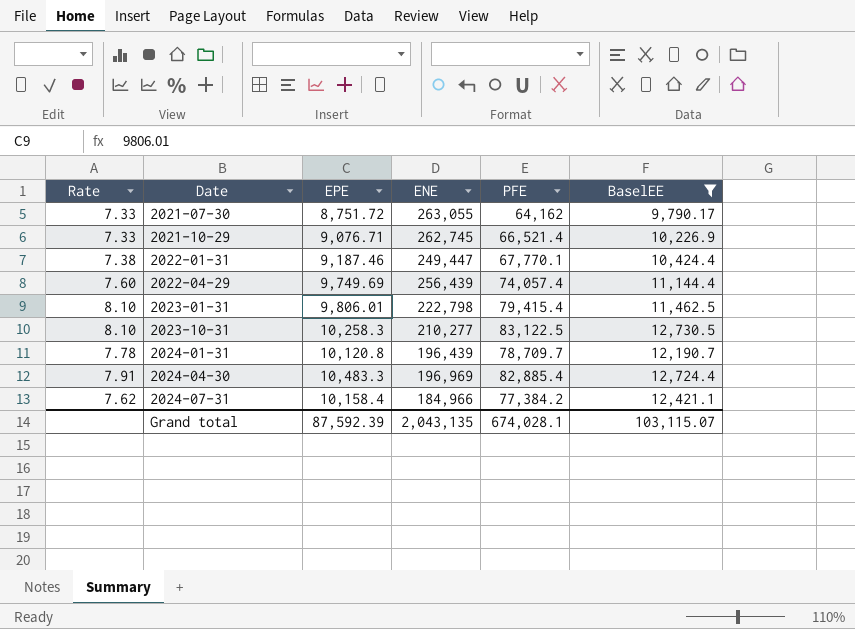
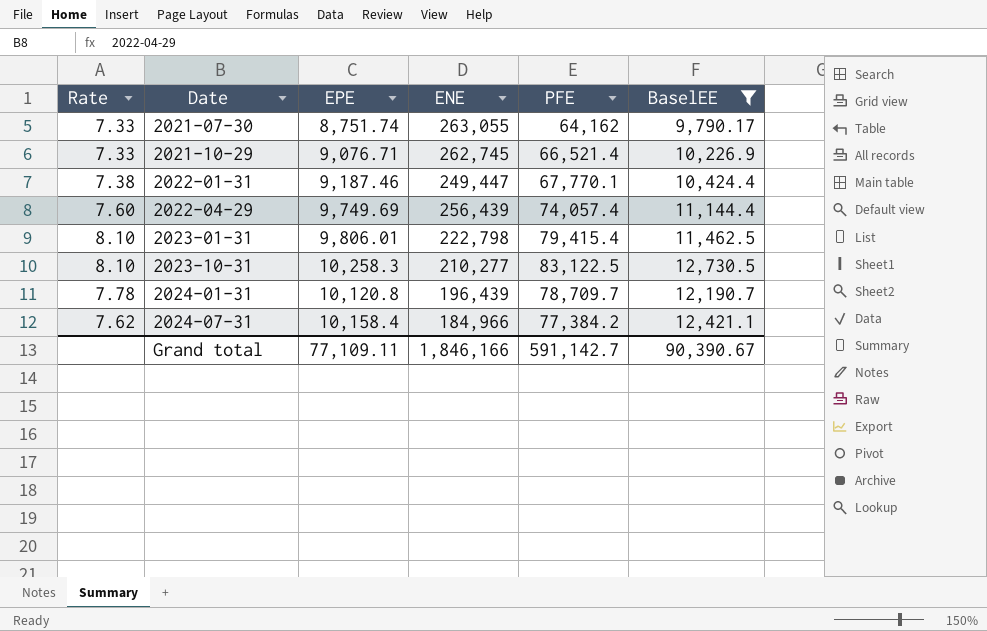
row 2024-04-30: 7.91 | 10,483.3 | 196,969 | 82,885.4 | 12,724.4 -> none
2021-07-30 | EPE: 8,751.72 -> 8,751.74
Grand total | EPE: 87,592.39 -> 77,109.11
Grand total | ENE: 2,043,135 -> 1,846,166
Grand total | PFE: 674,028.1 -> 591,142.7
Grand total | BaselEE: 103,115.07 -> 90,390.67

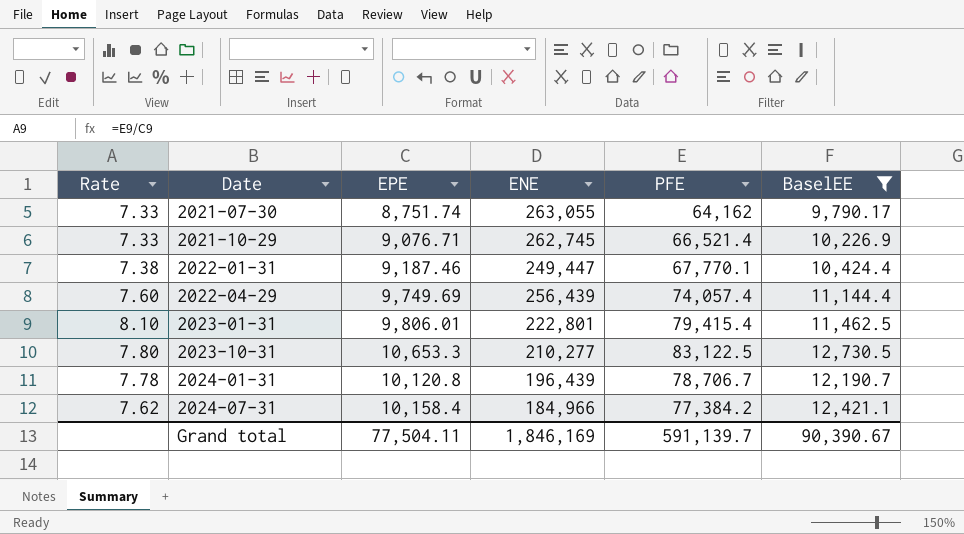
2023-01-31 | ENE: 222,798 -> 222,801
2023-10-31 | Rate: 8.10 -> 7.80
2023-10-31 | EPE: 10,258.3 -> 10,653.3
2024-01-31 | PFE: 78,709.7 -> 78,706.7
Grand total | EPE: 77,109.11 -> 77,504.11
Grand total | ENE: 1,846,166 -> 1,846,169
Grand total | PFE: 591,142.7 -> 591,139.7

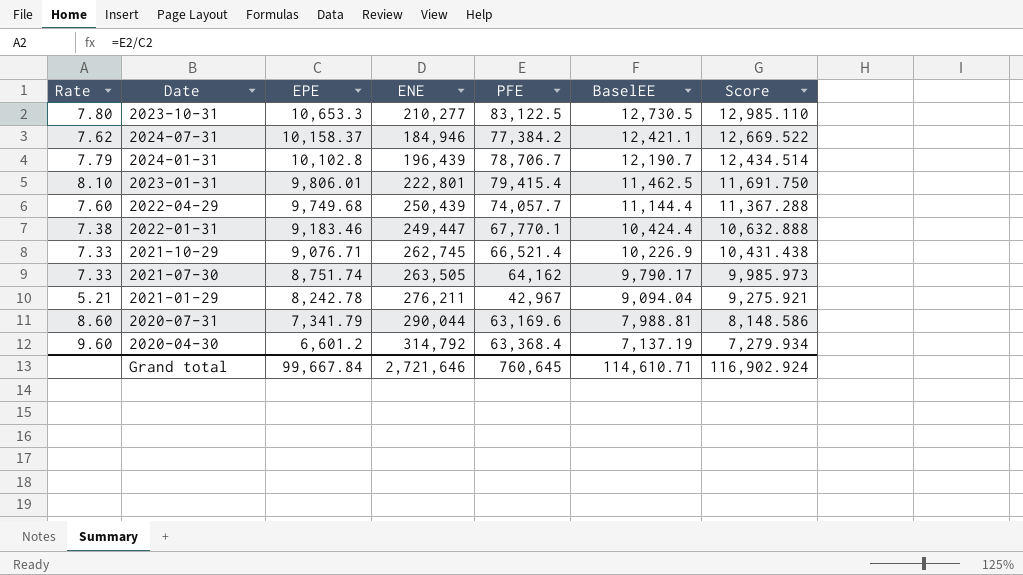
filter: BaselEE >= 9,790.17 -> none
row order: Date ascending -> EPE descending
column Score | formula: none -> [BaselEE] * 1.02
2024-07-31 | EPE: 10,158.4 -> 10,158.37
2024-07-31 | ENE: 184,966 -> 184,946
2024-01-31 | Rate: 7.78 -> 7.79
2024-01-31 | EPE: 10,120.8 -> 10,102.8
2022-04-29 | EPE: 9,749.69 -> 9,749.68
2022-04-29 | ENE: 256,439 -> 250,439
2022-04-29 | PFE: 74,057.4 -> 74,057.7
2022-01-31 | EPE: 9,187.46 -> 9,183.46
2021-07-30 | ENE: 263,055 -> 263,505
Grand total | EPE: 77,504.11 -> 99,667.84
Grand total | ENE: 1,846,169 -> 2,721,646
Grand total | PFE: 591,139.7 -> 760,645
Grand total | BaselEE: 90,390.67 -> 114,610.71

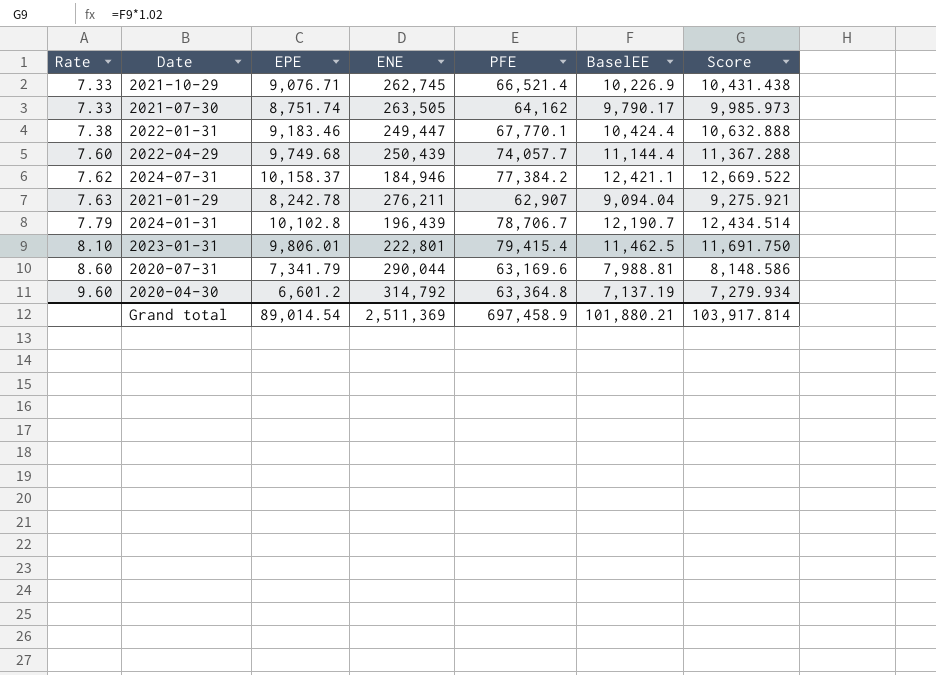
row order: EPE descending -> Rate ascending
row 2023-10-31: 7.80 | 10,653.3 | 210,277 | 83,122.5 | 12,730.5 | 12,985.110 -> none
2021-01-29 | Rate: 5.21 -> 7.63
2021-01-29 | PFE: 42,967 -> 62,907
2020-04-30 | PFE: 63,368.4 -> 63,364.8
Grand total | EPE: 99,667.84 -> 89,014.54
Grand total | ENE: 2,721,646 -> 2,511,369
Grand total | PFE: 760,645 -> 697,458.9
Grand total | BaselEE: 114,610.71 -> 101,880.21
Grand total | Score: 116,902.924 -> 103,917.814

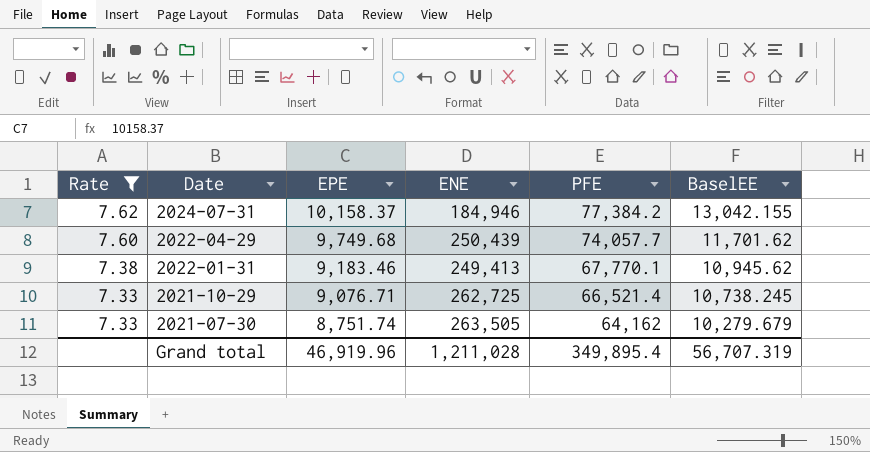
filter: none -> Rate <= 7.62
row order: Rate ascending -> Rate descending
column Score | formula: [BaselEE] * 1.02 -> none
2024-07-31 | BaselEE: 12,421.1 -> 13,042.155
2022-04-29 | BaselEE: 11,144.4 -> 11,701.62
2022-01-31 | ENE: 249,447 -> 249,413
2022-01-31 | BaselEE: 10,424.4 -> 10,945.62
2021-10-29 | ENE: 262,745 -> 262,725
2021-10-29 | BaselEE: 10,226.9 -> 10,738.245
2021-07-30 | BaselEE: 9,790.17 -> 10,279.679
Grand total | EPE: 89,014.54 -> 46,919.96
Grand total | ENE: 2,511,369 -> 1,211,028
Grand total | PFE: 697,458.9 -> 349,895.4
Grand total | BaselEE: 101,880.21 -> 56,707.319

